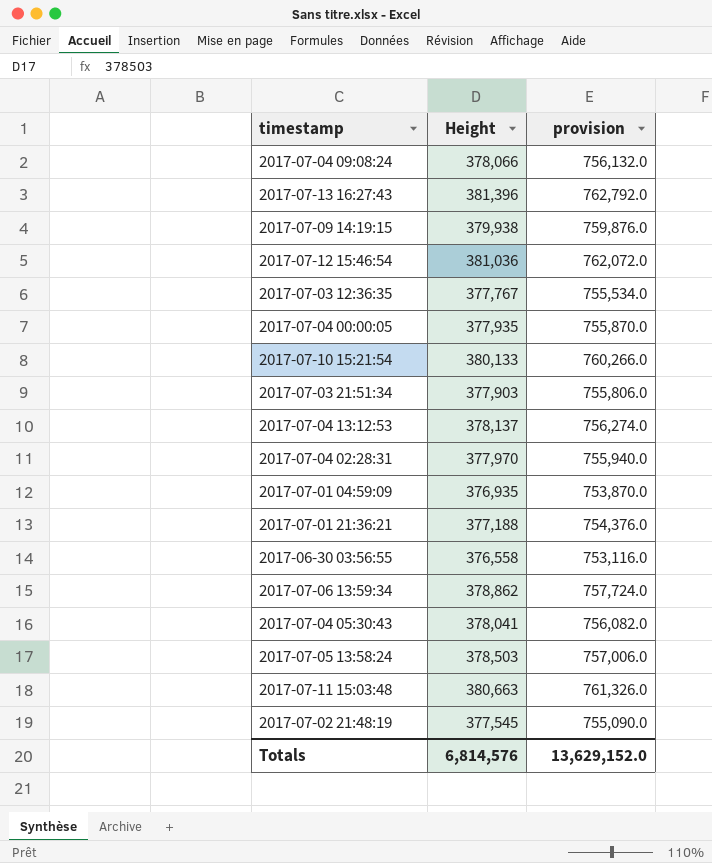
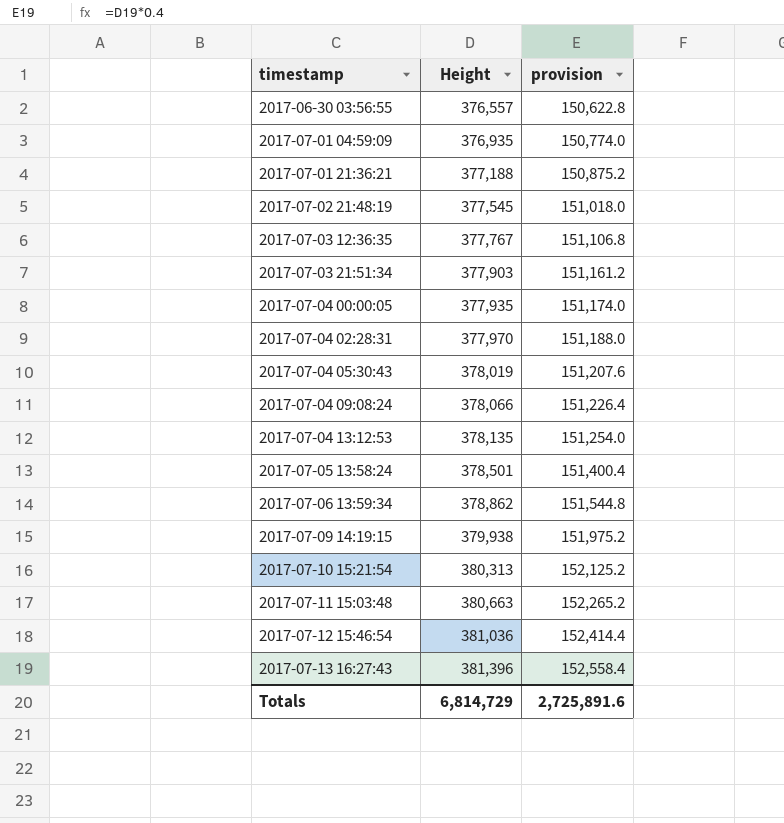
row order: none -> timestamp ascending
column provision | formula: [Height] * 2 -> [Height] * 0.4
2017-06-30 03:56:55 | Height: 376,558 -> 376,557
2017-07-04 05:30:43 | Height: 378,041 -> 378,019
2017-07-04 13:12:53 | Height: 378,137 -> 378,135
2017-07-05 13:58:24 | Height: 378,503 -> 378,501
2017-07-10 15:21:54 | Height: 380,133 -> 380,313
Totals | Height: 6,814,576 -> 6,814,729
Totals | provision: 13,629,152.0 -> 2,725,891.6

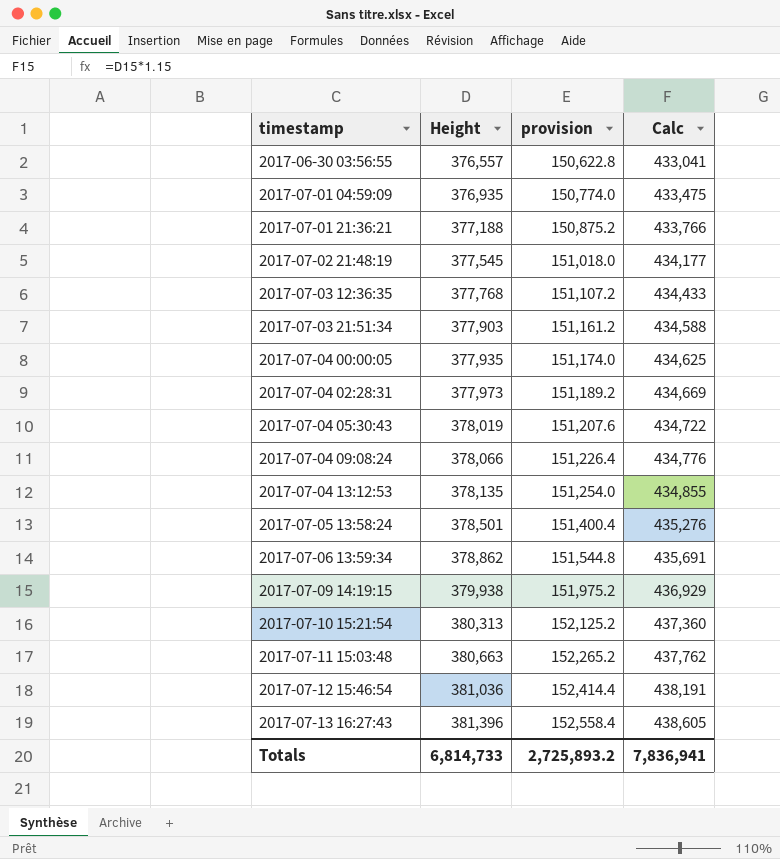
column Calc | formula: none -> [Height] * 1.15
2017-07-03 12:36:35 | Height: 377,767 -> 377,768
2017-07-03 12:36:35 | provision: 151,106.8 -> 151,107.2
2017-07-04 02:28:31 | Height: 377,970 -> 377,973
2017-07-04 02:28:31 | provision: 151,188.0 -> 151,189.2
Totals | Height: 6,814,729 -> 6,814,733
Totals | provision: 2,725,891.6 -> 2,725,893.2

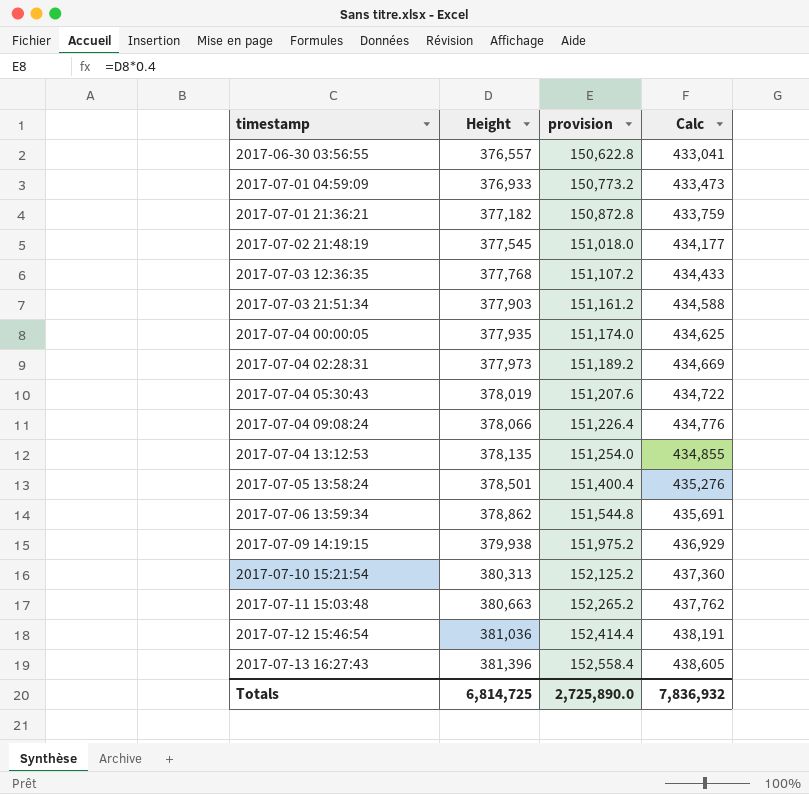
2017-07-01 04:59:09 | Height: 376,935 -> 376,933
2017-07-01 04:59:09 | provision: 150,774.0 -> 150,773.2
2017-07-01 04:59:09 | Calc: 433,475 -> 433,473
2017-07-01 21:36:21 | Height: 377,188 -> 377,182
2017-07-01 21:36:21 | provision: 150,875.2 -> 150,872.8
2017-07-01 21:36:21 | Calc: 433,766 -> 433,759
Totals | Height: 6,814,733 -> 6,814,725
Totals | provision: 2,725,893.2 -> 2,725,890.0
Totals | Calc: 7,836,941 -> 7,836,932

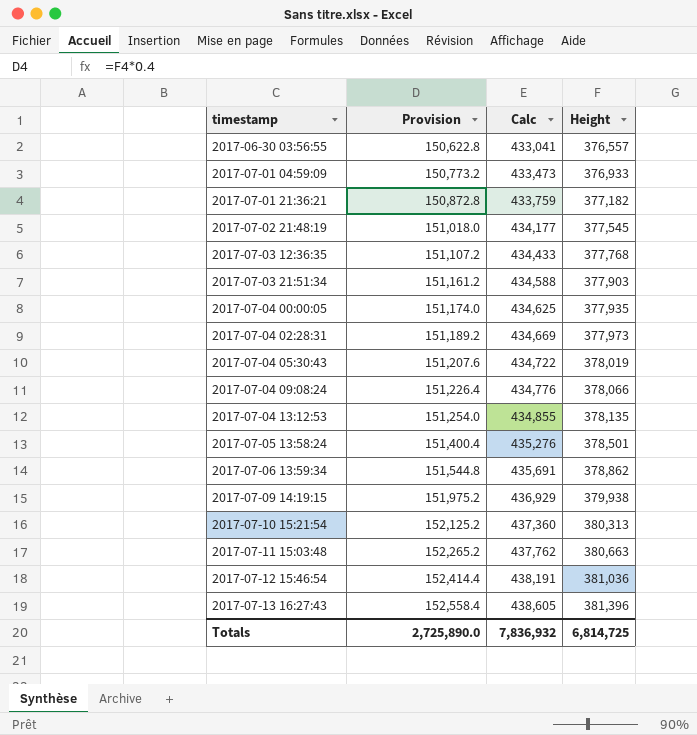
column name: provision -> Provision
column Height | position: 2 -> 4

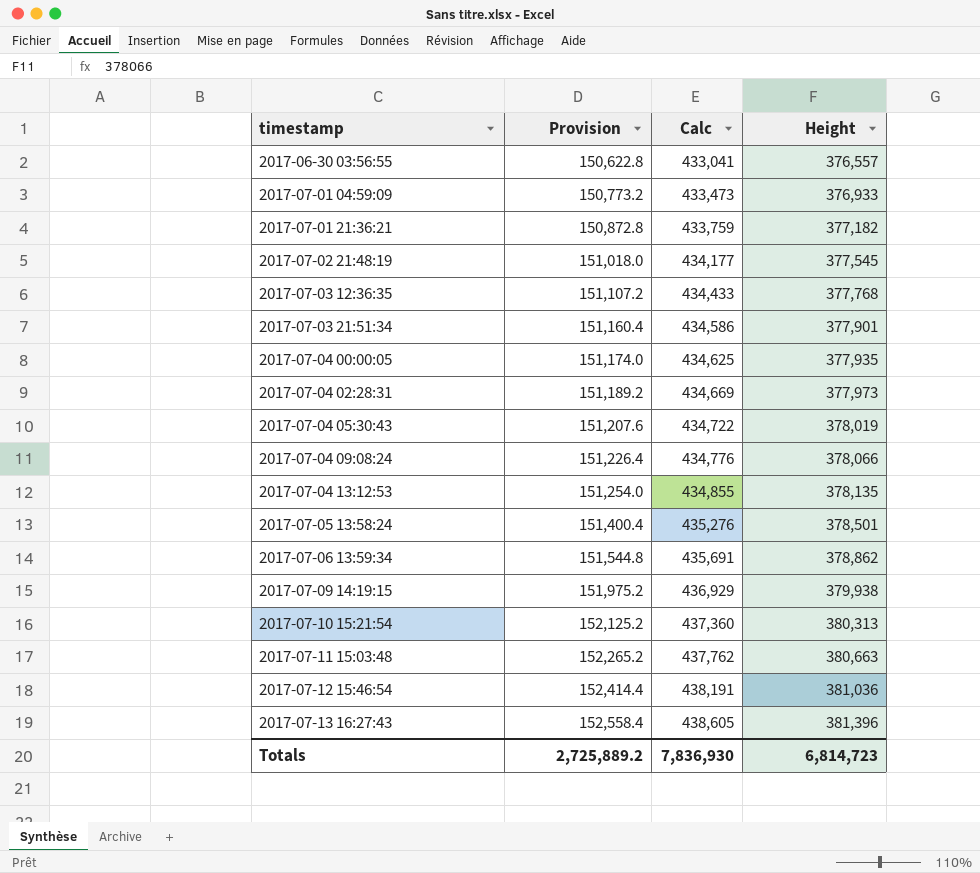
2017-07-03 21:51:34 | Provision: 151,161.2 -> 151,160.4
2017-07-03 21:51:34 | Calc: 434,588 -> 434,586
2017-07-03 21:51:34 | Height: 377,903 -> 377,901
Totals | Provision: 2,725,890.0 -> 2,725,889.2
Totals | Calc: 7,836,932 -> 7,836,930
Totals | Height: 6,814,725 -> 6,814,723

